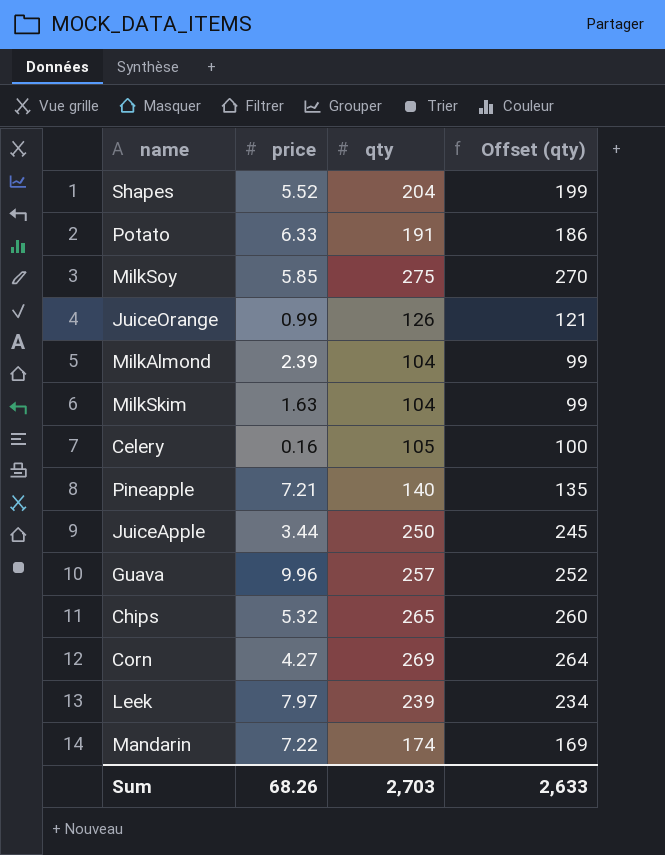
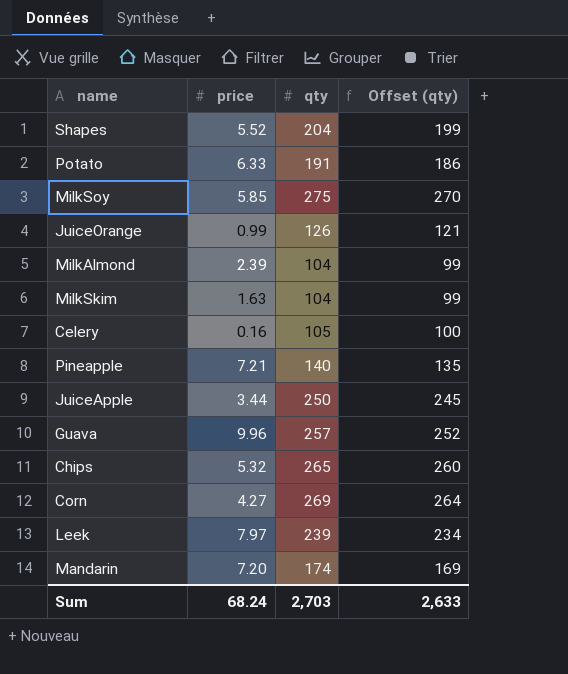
Mandarin | price: 7.22 -> 7.20
Sum | price: 68.26 -> 68.24

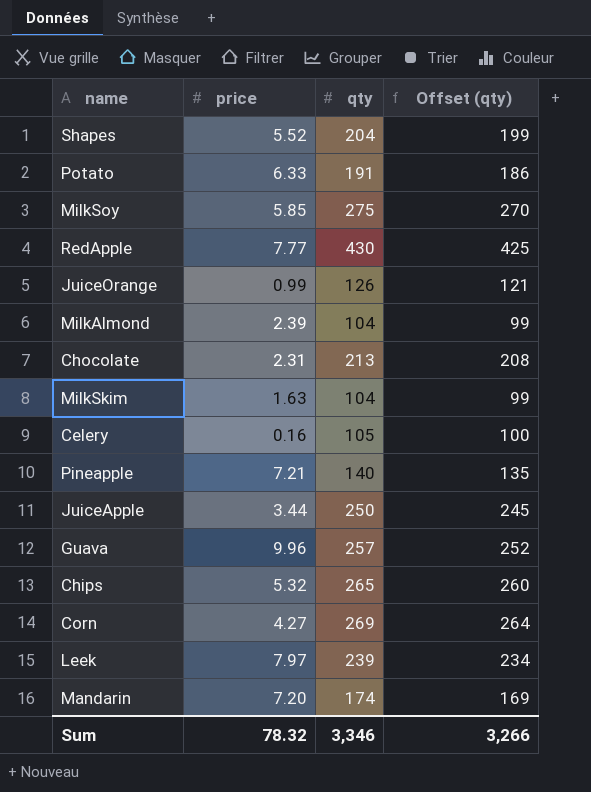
row RedApple: none -> 7.77 | 430 | 425
row Chocolate: none -> 2.31 | 213 | 208
Sum | price: 68.24 -> 78.32
Sum | qty: 2,703 -> 3,346
Sum | Offset (qty): 2,633 -> 3,266

